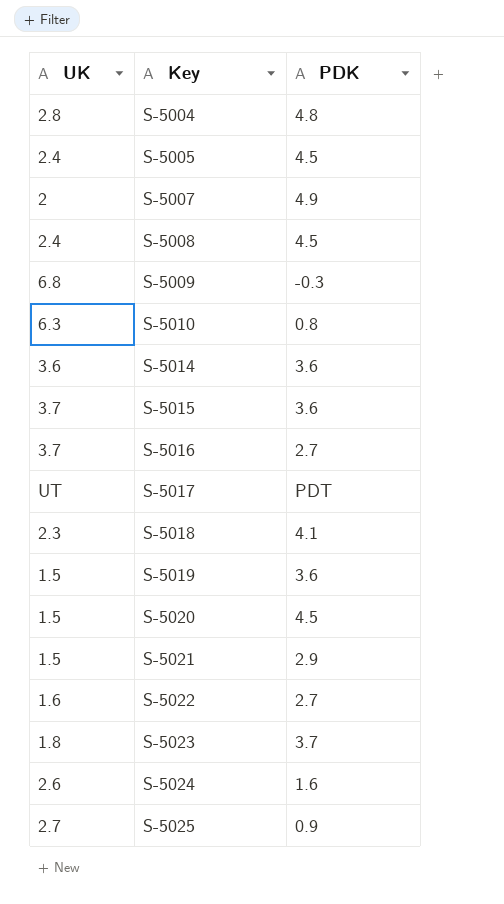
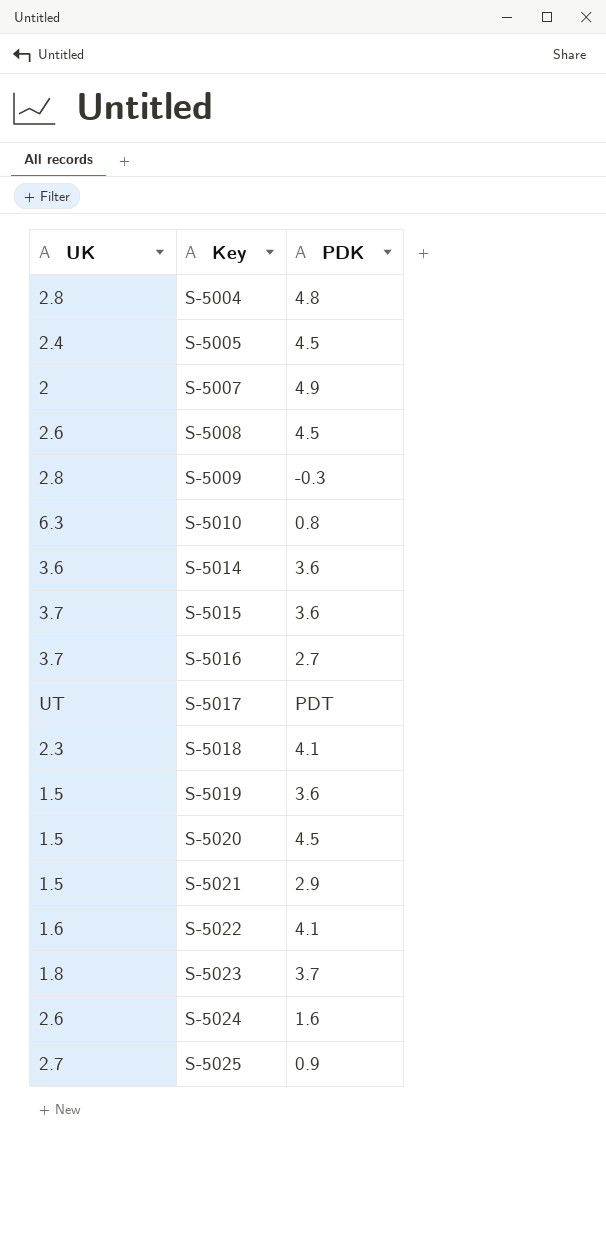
S-5008 | UK: 2.4 -> 2.6
S-5009 | UK: 6.8 -> 2.8
S-5022 | PDK: 2.7 -> 4.1

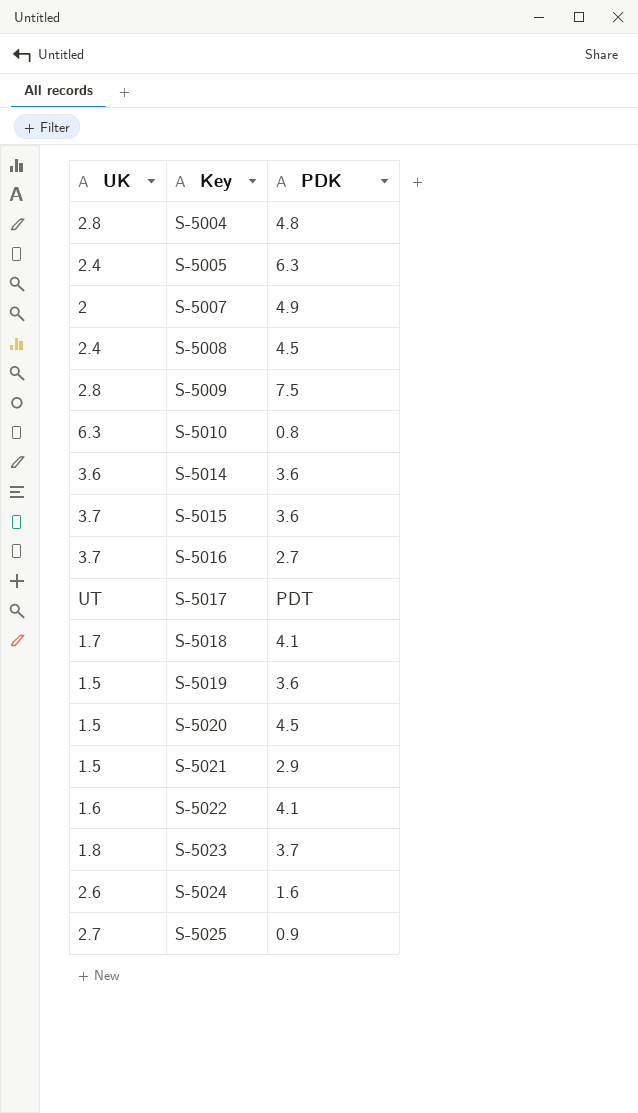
S-5005 | PDK: 4.5 -> 6.3
S-5008 | UK: 2.6 -> 2.4
S-5009 | PDK: -0.3 -> 7.5
S-5018 | UK: 2.3 -> 1.7

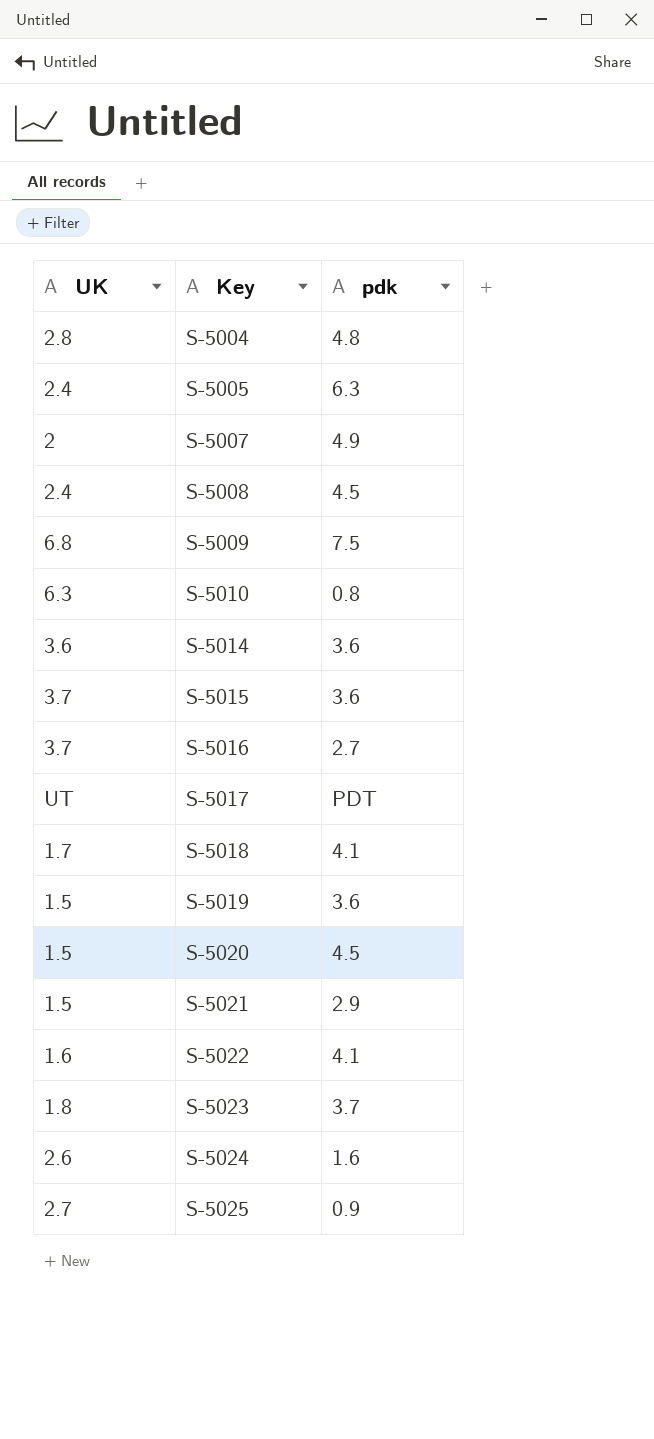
column name: PDK -> pdk
S-5009 | UK: 2.8 -> 6.8

